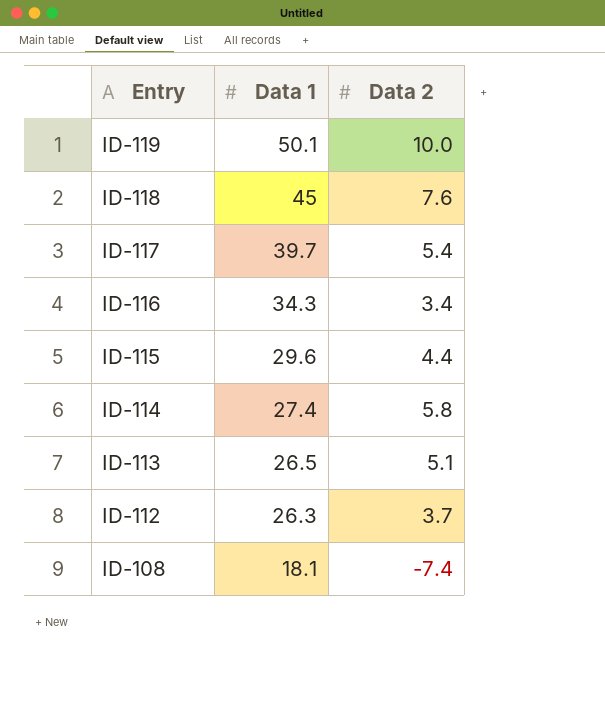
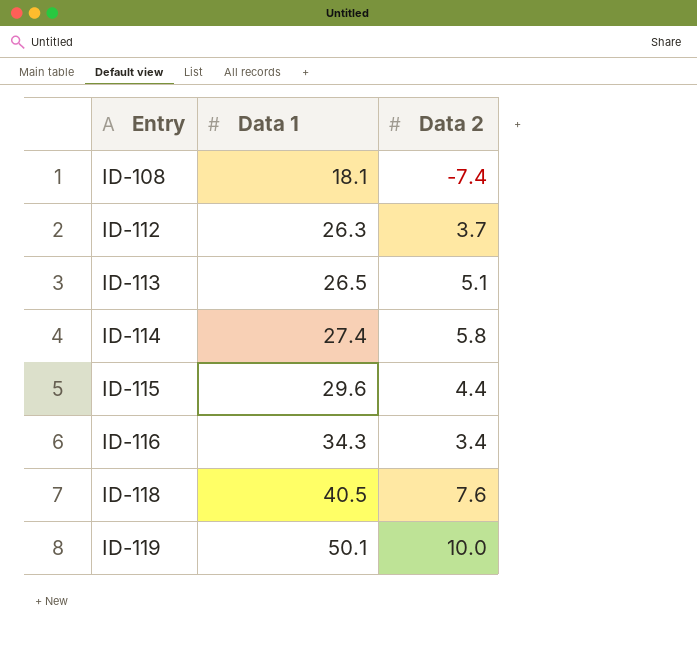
row order: Entry descending -> Entry ascending
row ID-117: 39.7 | 5.4 -> none
ID-118 | Data 1: 45 -> 40.5

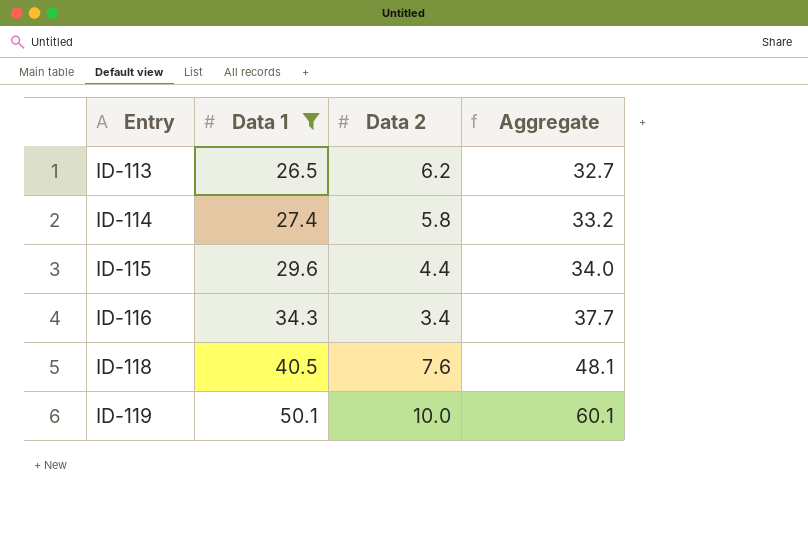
filter: none -> Data 1 >= 26.5
column Aggregate | formula: none -> [Data 1] + [Data 2]
ID-113 | Data 2: 5.1 -> 6.2

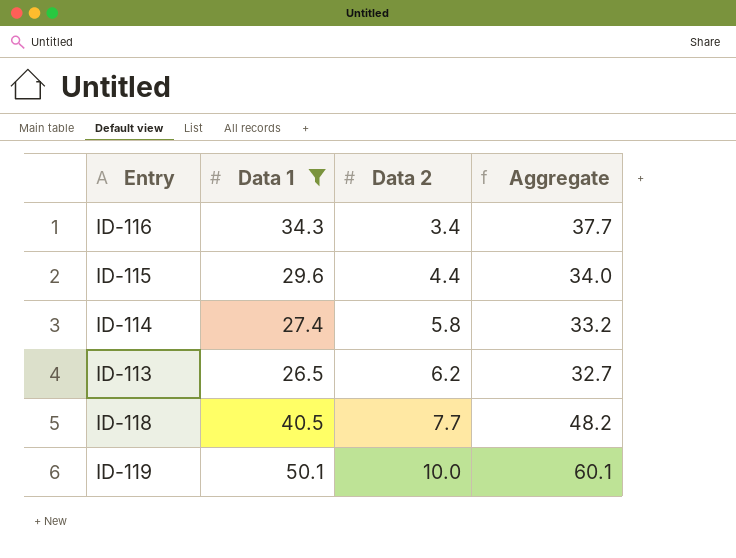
row order: Entry ascending -> Data 2 ascending
ID-118 | Data 2: 7.6 -> 7.7
ID-118 | Aggregate: 48.1 -> 48.2

